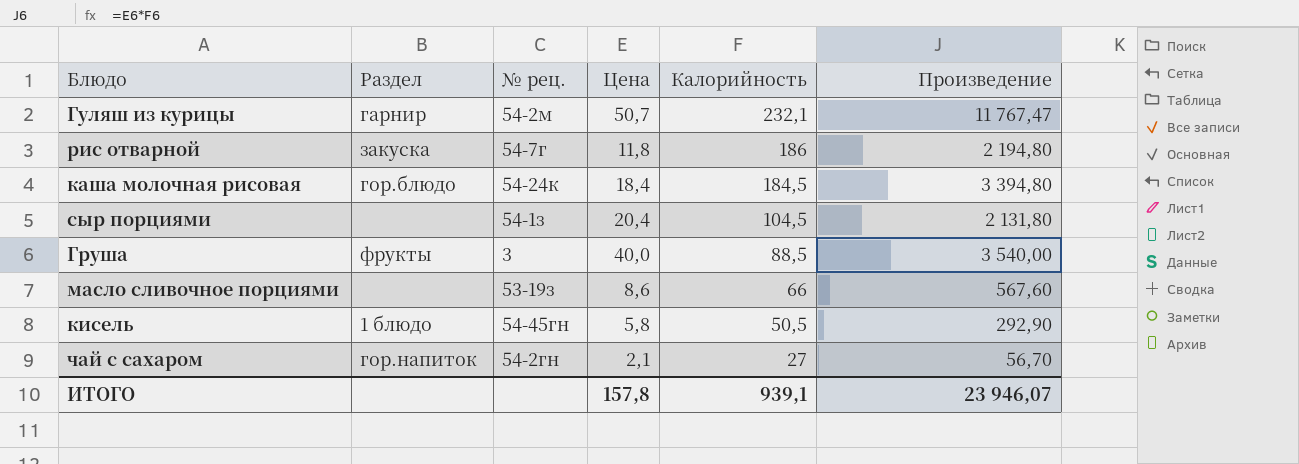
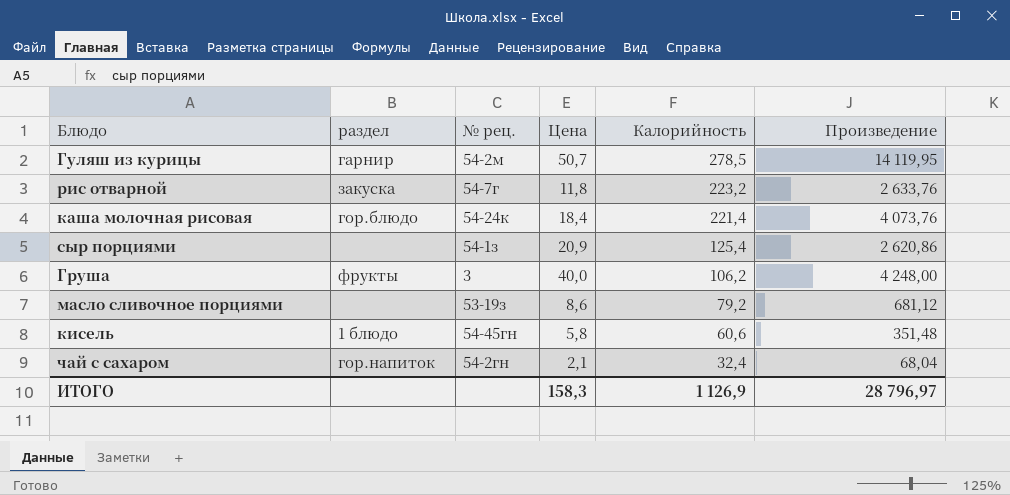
column name: Раздел -> раздел
Гуляш из курицы | Калорийность: 232,1 -> 278,5
Гуляш из курицы | Произведение: 11 767,47 -> 14 119,95
рис отварной | Калорийность: 186 -> 223,2
рис отварной | Произведение: 2 194,80 -> 2 633,76
каша молочная рисовая | Калорийность: 184,5 -> 221,4
каша молочная рисовая | Произведение: 3 394,80 -> 4 073,76
сыр порциями | Цена: 20,4 -> 20,9
сыр порциями | Калорийность: 104,5 -> 125,4
сыр порциями | Произведение: 2 131,80 -> 2 620,86
Груша | Калорийность: 88,5 -> 106,2
Груша | Произведение: 3 540,00 -> 4 248,00
масло сливочное порциями | Калорийность: 66 -> 79,2
масло сливочное порциями | Произведение: 567,60 -> 681,12
кисель | Калорийность: 50,5 -> 60,6
кисель | Произведение: 292,90 -> 351,48
чай с сахаром | Калорийность: 27 -> 32,4
чай с сахаром | Произведение: 56,70 -> 68,04
ИТОГО | Цена: 157,8 -> 158,3
ИТОГО | Калорийность: 939,1 -> 1 126,9
ИТОГО | Произведение: 23 946,07 -> 28 796,97

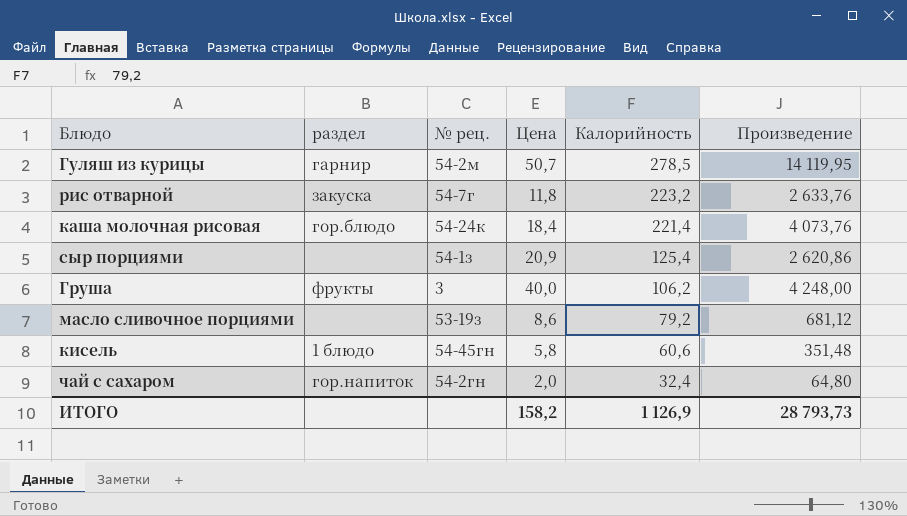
чай с сахаром | Цена: 2,1 -> 2,0
чай с сахаром | Произведение: 68,04 -> 64,80
ИТОГО | Цена: 158,3 -> 158,2
ИТОГО | Произведение: 28 796,97 -> 28 793,73

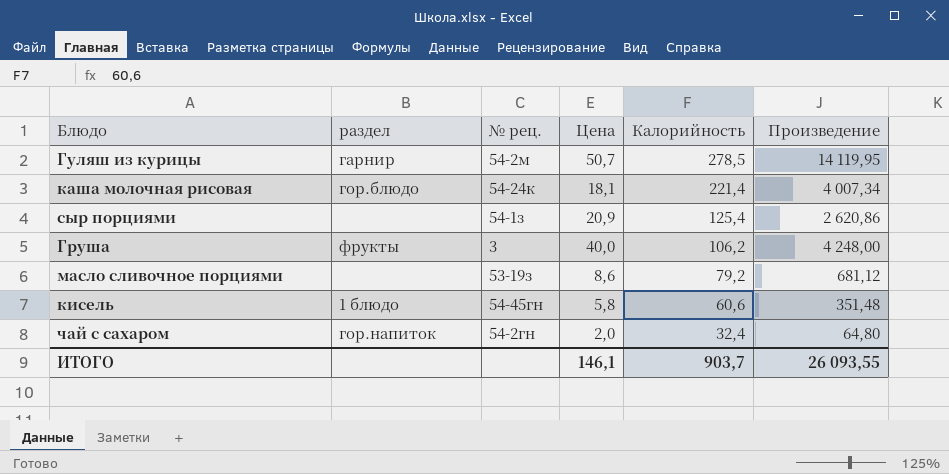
row рис отварной: закуска | 54-7г | 11,8 | 223,2 | 2 633,76 -> none
каша молочная рисовая | Цена: 18,4 -> 18,1
каша молочная рисовая | Произведение: 4 073,76 -> 4 007,34
ИТОГО | Цена: 158,2 -> 146,1
ИТОГО | Калорийность: 1 126,9 -> 903,7
ИТОГО | Произведение: 28 793,73 -> 26 093,55

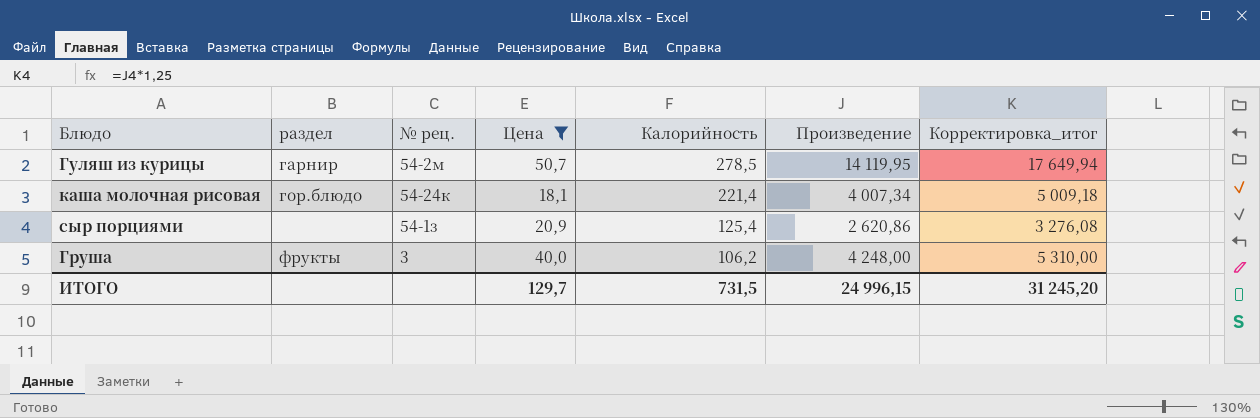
filter: none -> Цена >= 18,1
column Корректировка_итог | formula: none -> [Произведение] * 1,25
ИТОГО | Цена: 146,1 -> 129,7
ИТОГО | Калорийность: 903,7 -> 731,5
ИТОГО | Произведение: 26 093,55 -> 24 996,15

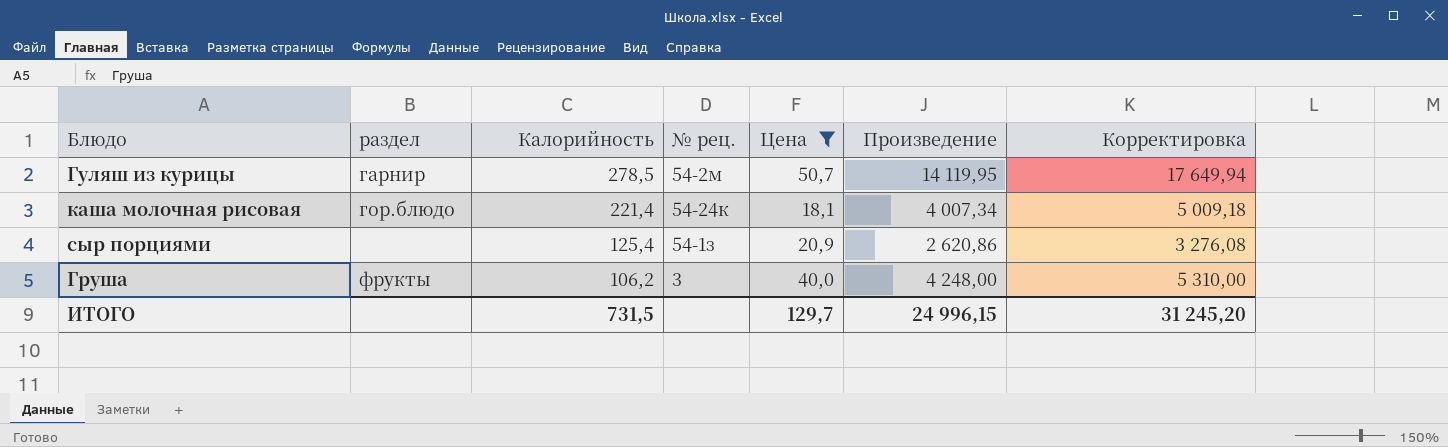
column Калорийность | position: 5 -> 3
column name: Корректировка_итог -> Корректировка

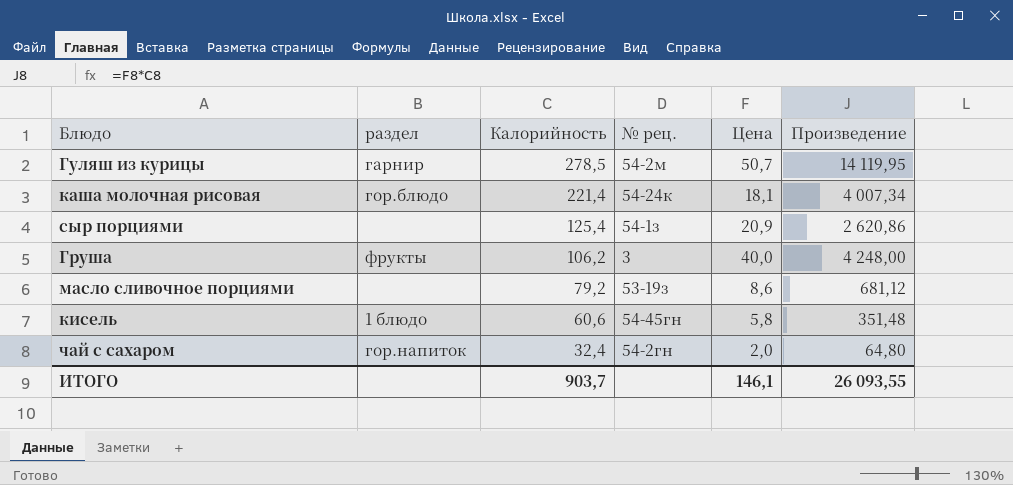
filter: Цена >= 18,1 -> none
column Корректировка | formula: [Произведение] * 1,25 -> none
ИТОГО | Калорийность: 731,5 -> 903,7
ИТОГО | Цена: 129,7 -> 146,1
ИТОГО | Произведение: 24 996,15 -> 26 093,55

